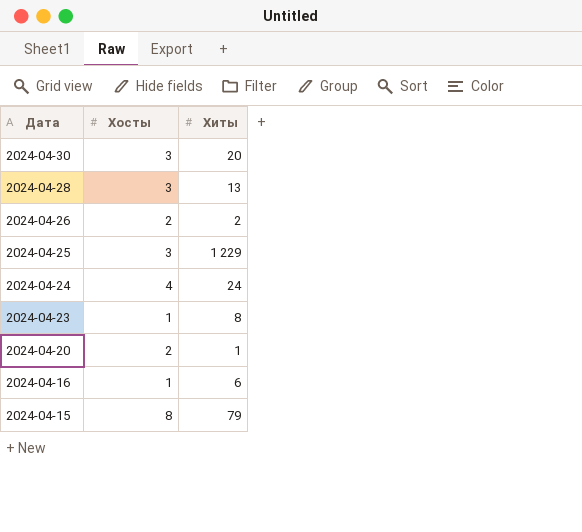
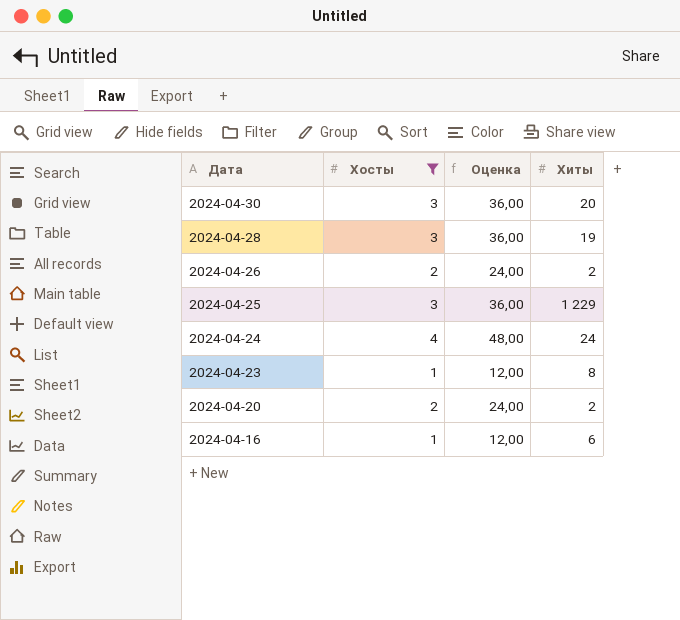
filter: none -> Хосты != 8
column Оценка | formula: none -> [Хосты] * 12
2024-04-28 | Хиты: 13 -> 19
2024-04-20 | Хиты: 1 -> 2

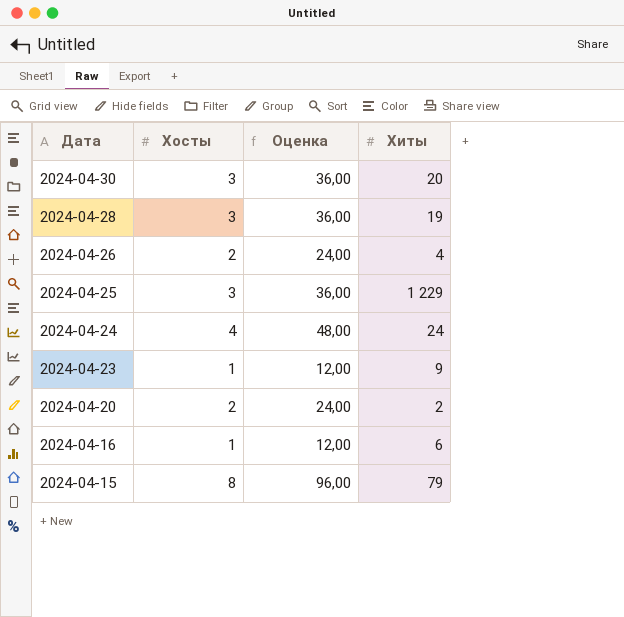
filter: Хосты != 8 -> none
2024-04-26 | Хиты: 2 -> 4
2024-04-23 | Хиты: 8 -> 9

